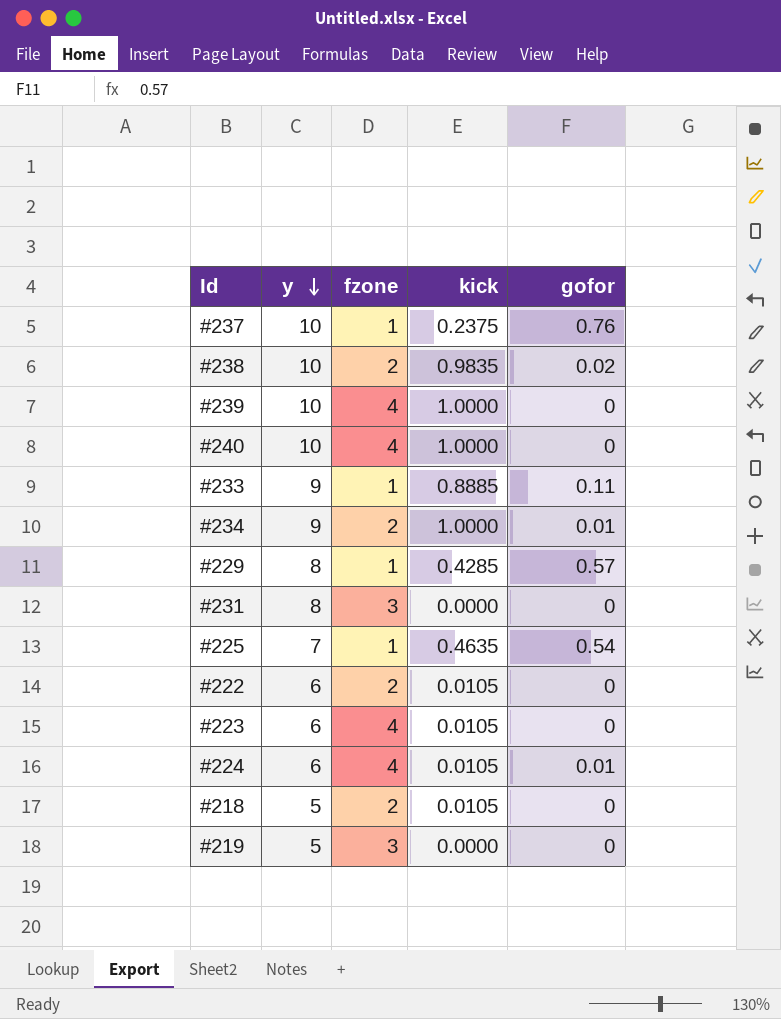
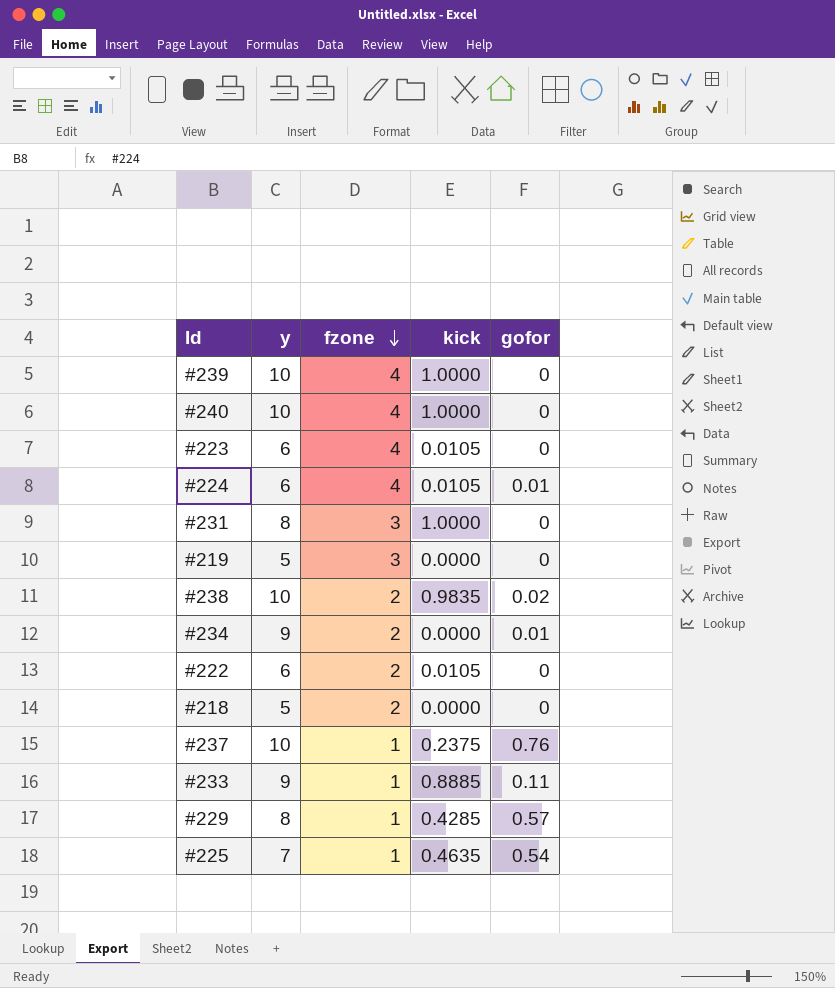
row order: y descending -> fzone descending
#231 | kick: 0.0000 -> 1.0000
#234 | kick: 1.0000 -> 0.0000
#218 | kick: 0.0105 -> 0.0000

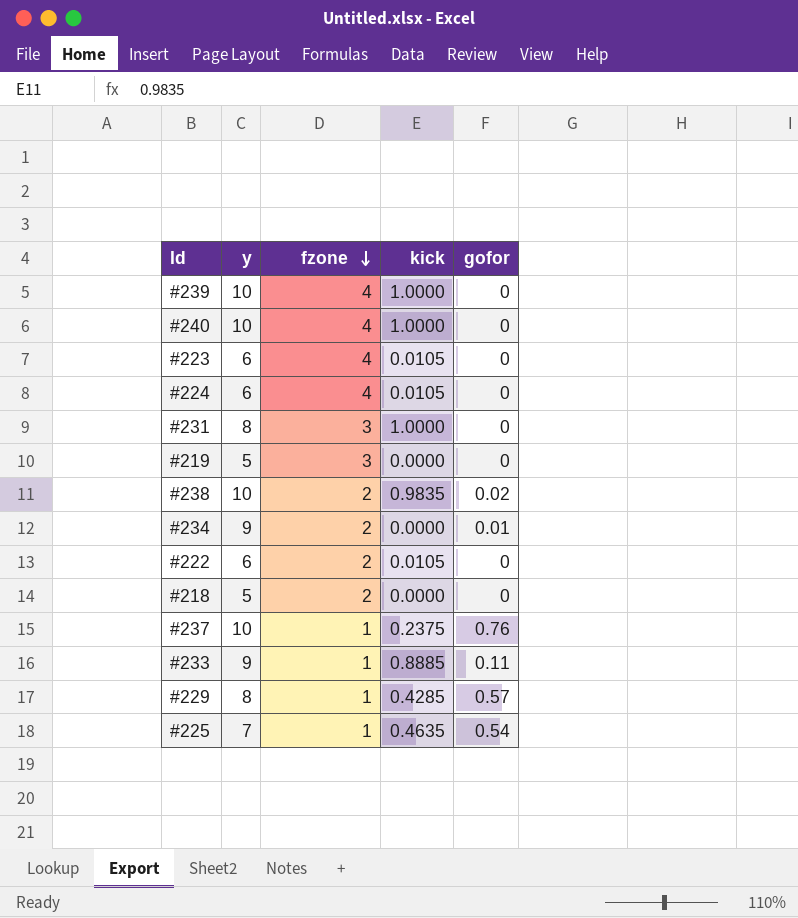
#224 | gofor: 0.01 -> 0

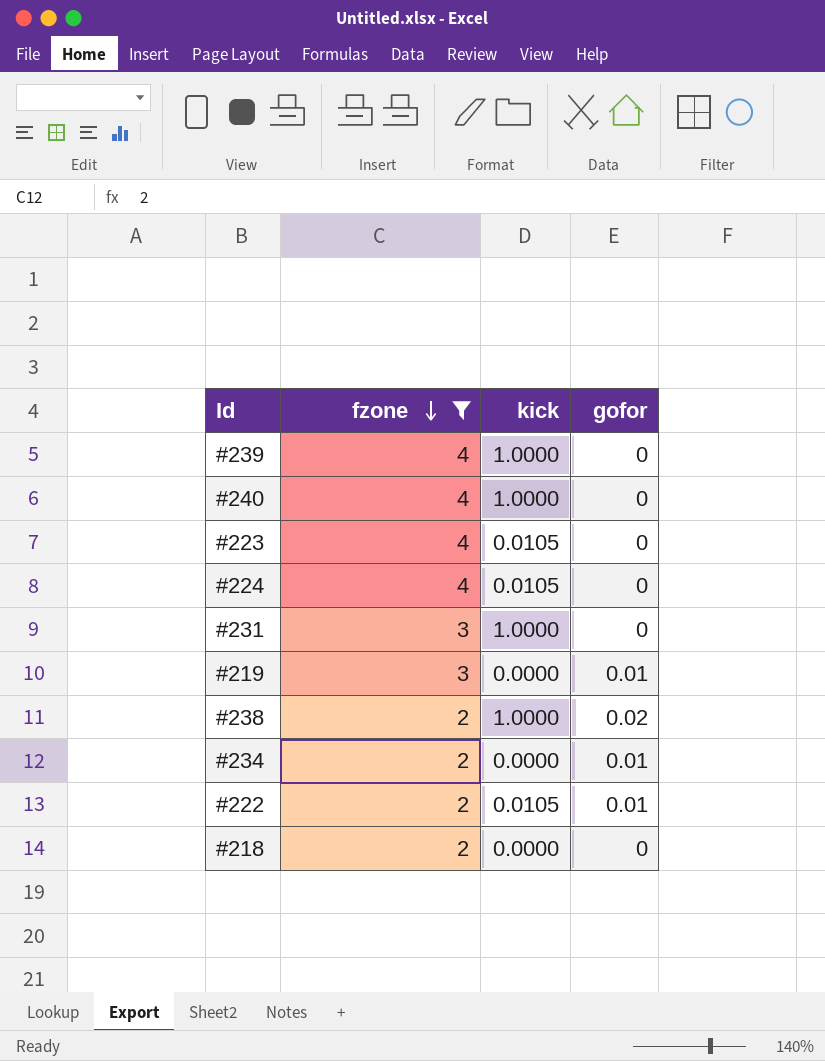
filter: none -> fzone != 1
column y | position: 2 -> none
#219 | gofor: 0 -> 0.01
#238 | kick: 0.9835 -> 1.0000
#222 | gofor: 0 -> 0.01

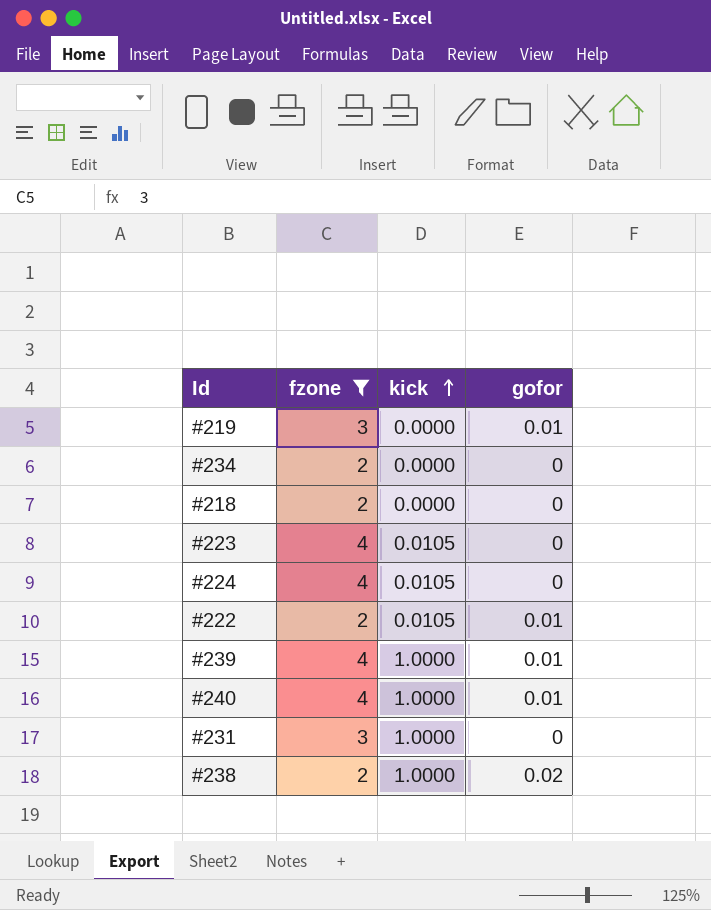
row order: fzone descending -> kick ascending
#234 | gofor: 0.01 -> 0
#239 | gofor: 0 -> 0.01
#240 | gofor: 0 -> 0.01

